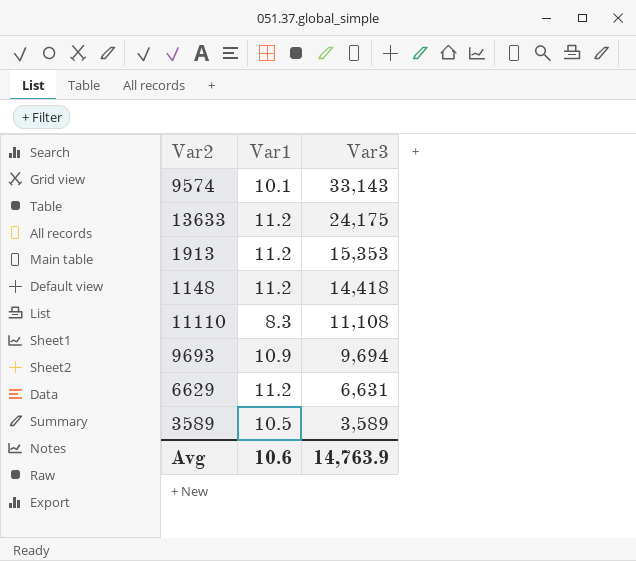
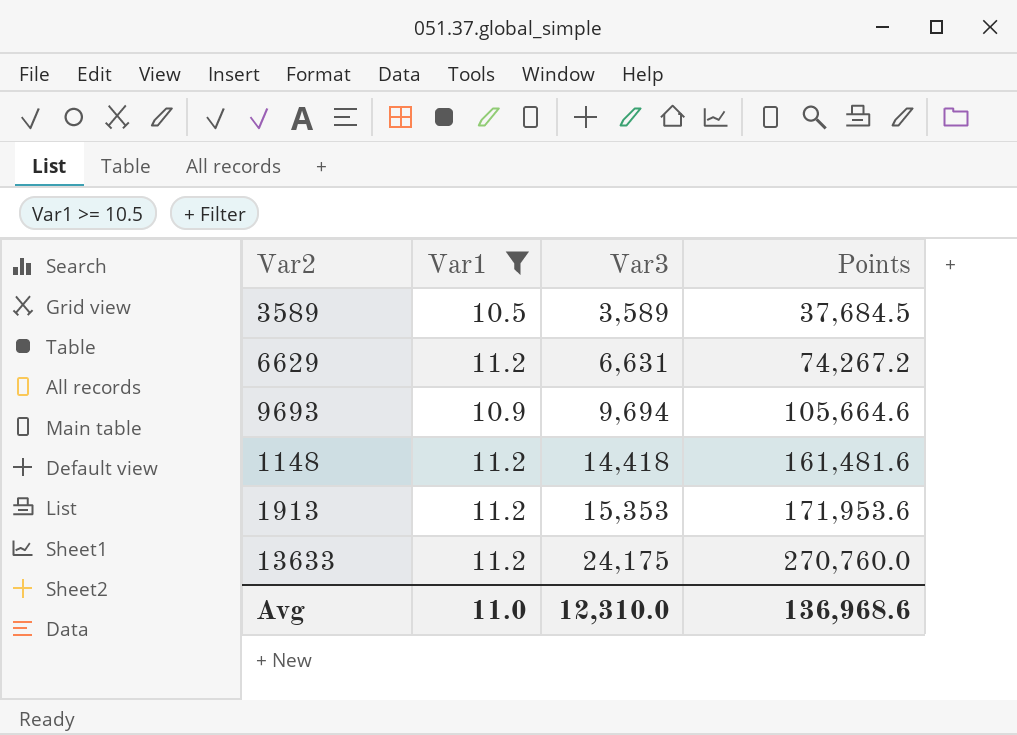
filter: none -> Var1 >= 10.5
row order: Var3 descending -> Var3 ascending
column Points | formula: none -> [Var1] * [Var3]
Avg | Var1: 10.6 -> 11.0
Avg | Var3: 14,763.9 -> 12,310.0

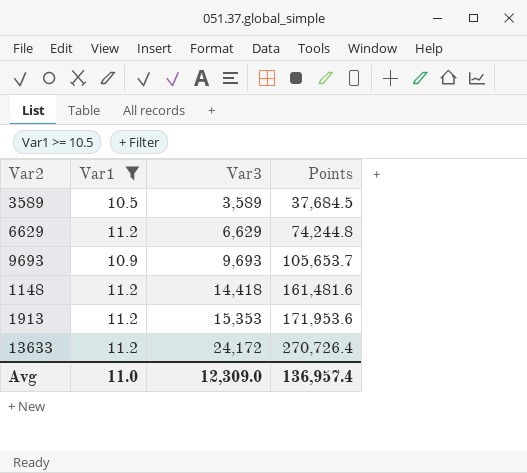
6629 | Var3: 6,631 -> 6,629
6629 | Points: 74,267.2 -> 74,244.8
9693 | Var3: 9,694 -> 9,693
9693 | Points: 105,664.6 -> 105,653.7
13633 | Var3: 24,175 -> 24,172
13633 | Points: 270,760.0 -> 270,726.4
Avg | Var3: 12,310.0 -> 12,309.0
Avg | Points: 136,968.6 -> 136,957.4

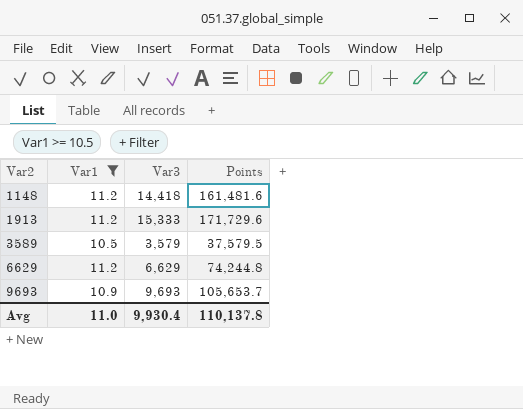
row order: Var3 ascending -> Var2 ascending
row 13633: 11.2 | 24,172 | 270,726.4 -> none
1913 | Var3: 15,353 -> 15,333
1913 | Points: 171,953.6 -> 171,729.6
3589 | Var3: 3,589 -> 3,579
3589 | Points: 37,684.5 -> 37,579.5
Avg | Var3: 12,309.0 -> 9,930.4
Avg | Points: 136,957.4 -> 110,137.8

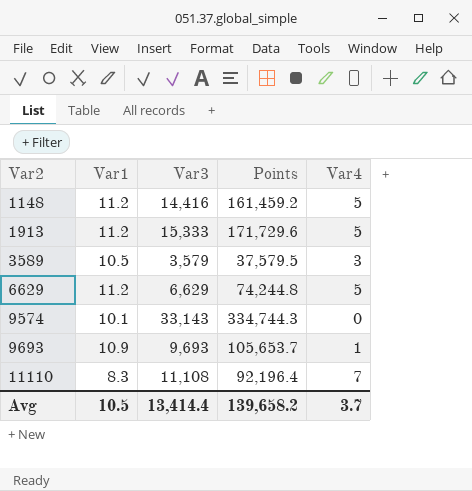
filter: Var1 >= 10.5 -> none
column Var4 | position: none -> 5
1148 | Var3: 14,418 -> 14,416
1148 | Points: 161,481.6 -> 161,459.2
Avg | Var1: 11.0 -> 10.5
Avg | Var3: 9,930.4 -> 13,414.4
Avg | Points: 110,137.8 -> 139,658.2

